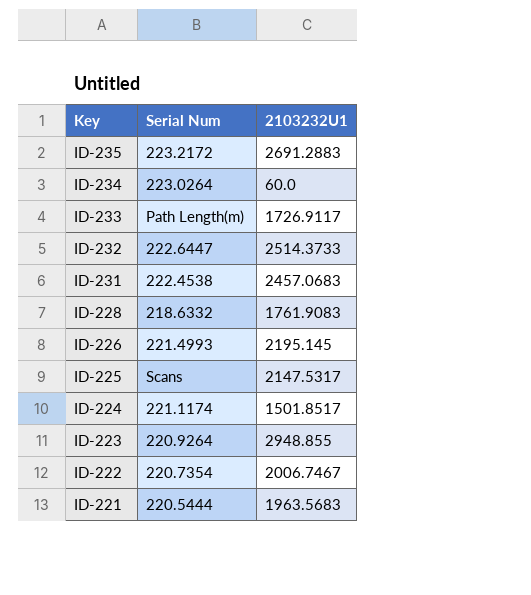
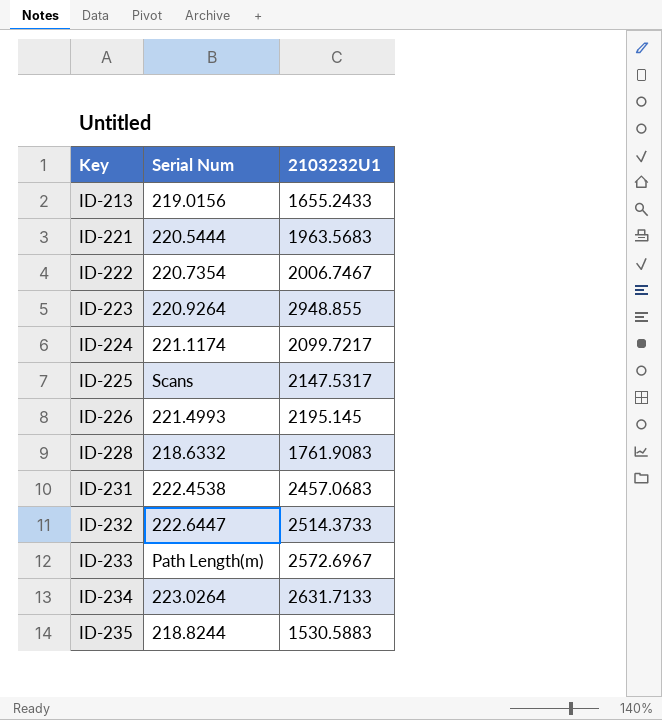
row order: Key descending -> Key ascending
row ID-213: none -> 219.0156 | 1655.2433
ID-224 | 2103232U1: 1501.8517 -> 2099.7217
ID-233 | 2103232U1: 1726.9117 -> 2572.6967
ID-234 | 2103232U1: 60.0 -> 2631.7133
ID-235 | Serial Num: 223.2172 -> 218.8244
ID-235 | 2103232U1: 2691.2883 -> 1530.5883

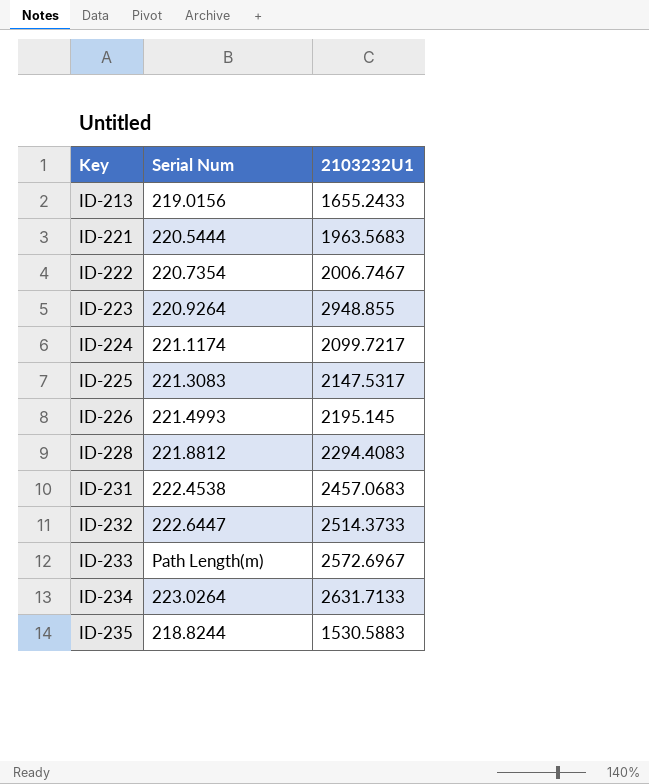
ID-225 | Serial Num: Scans -> 221.3083
ID-228 | Serial Num: 218.6332 -> 221.8812
ID-228 | 2103232U1: 1761.9083 -> 2294.4083

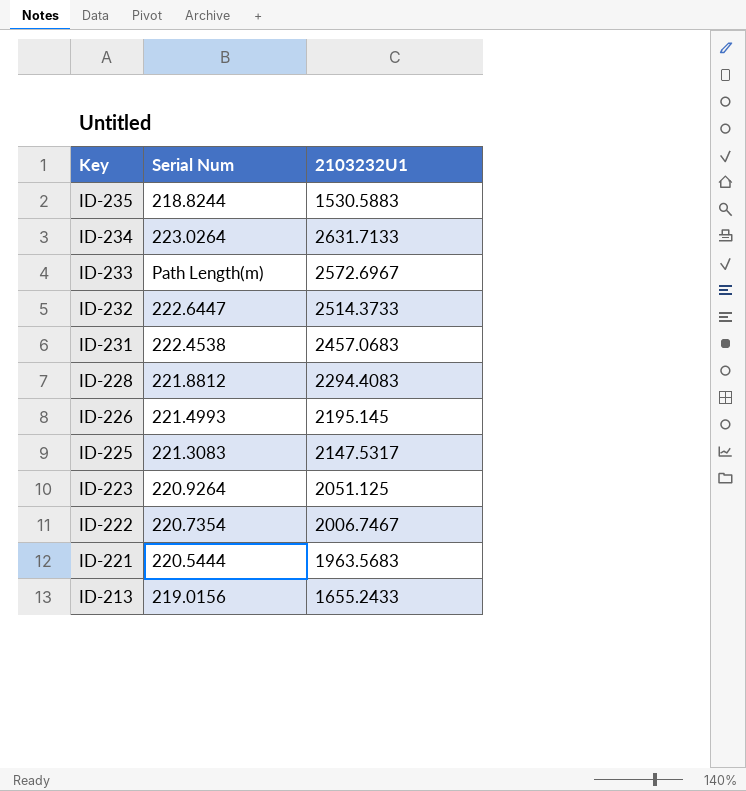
row order: Key ascending -> Key descending
row ID-224: 221.1174 | 2099.7217 -> none
ID-223 | 2103232U1: 2948.855 -> 2051.125

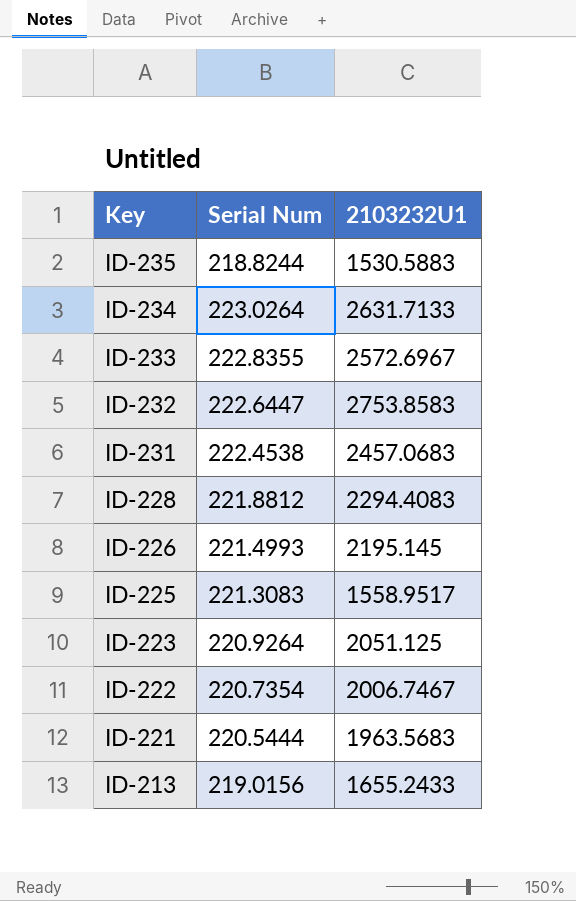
ID-233 | Serial Num: Path Length(m) -> 222.8355
ID-232 | 2103232U1: 2514.3733 -> 2753.8583
ID-225 | 2103232U1: 2147.5317 -> 1558.9517

